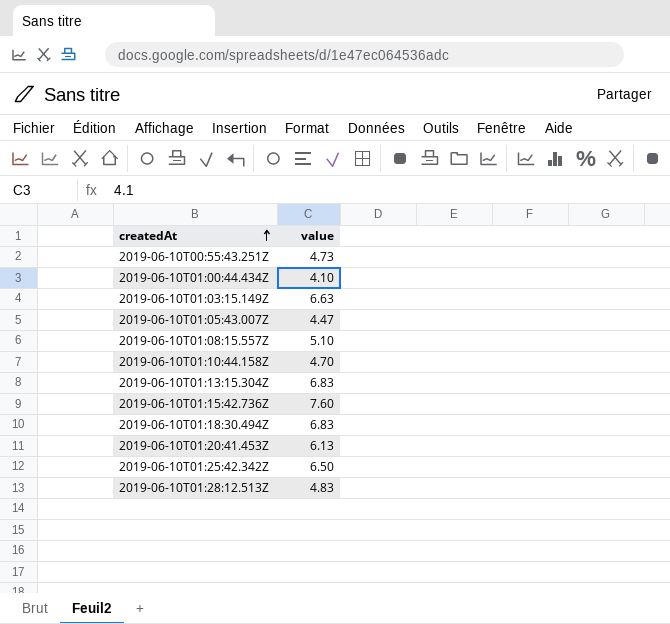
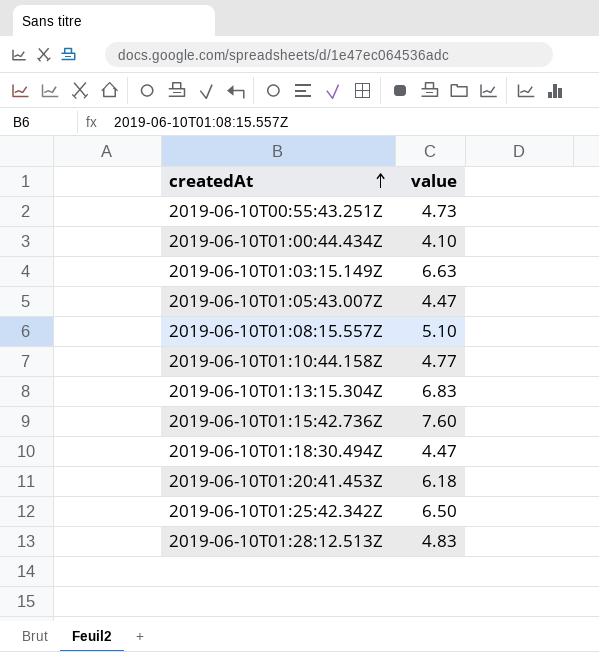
2019-06-10T01:10:44.158Z | value: 4.70 -> 4.77
2019-06-10T01:18:30.494Z | value: 6.83 -> 4.47
2019-06-10T01:20:41.453Z | value: 6.13 -> 6.18

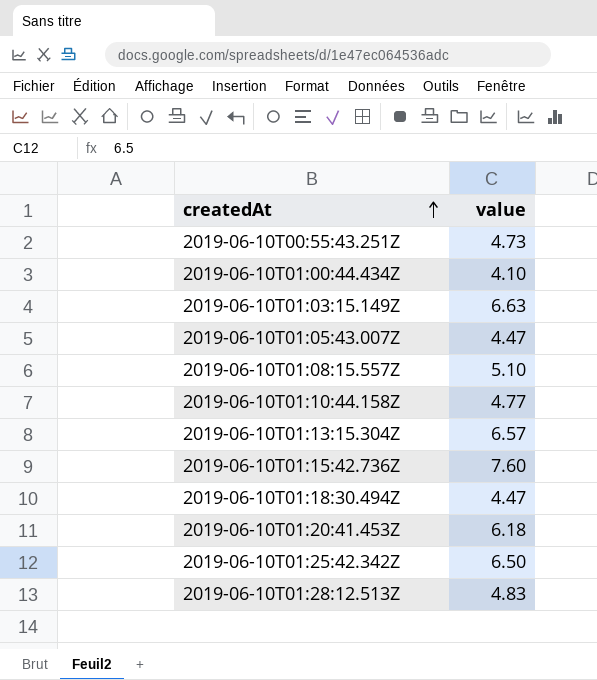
2019-06-10T01:13:15.304Z | value: 6.83 -> 6.57

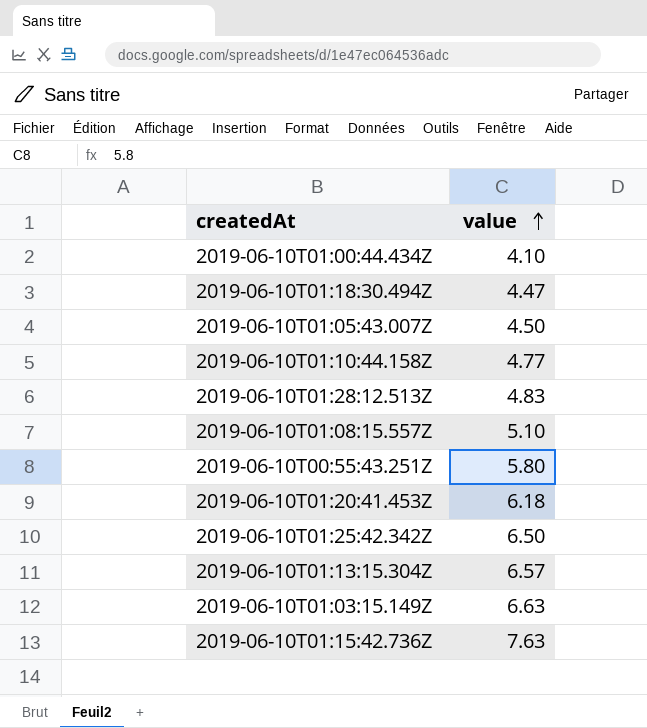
row order: createdAt ascending -> value ascending
2019-06-10T01:05:43.007Z | value: 4.47 -> 4.50
2019-06-10T00:55:43.251Z | value: 4.73 -> 5.80
2019-06-10T01:15:42.736Z | value: 7.60 -> 7.63

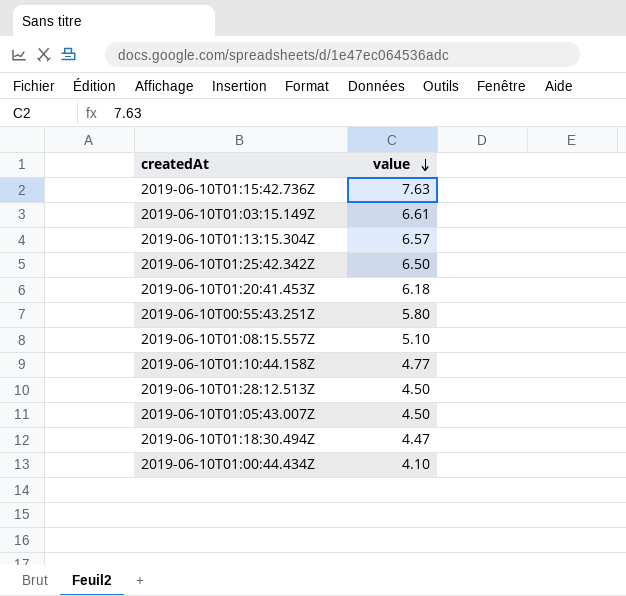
row order: value ascending -> value descending
2019-06-10T01:03:15.149Z | value: 6.63 -> 6.61
2019-06-10T01:28:12.513Z | value: 4.83 -> 4.50

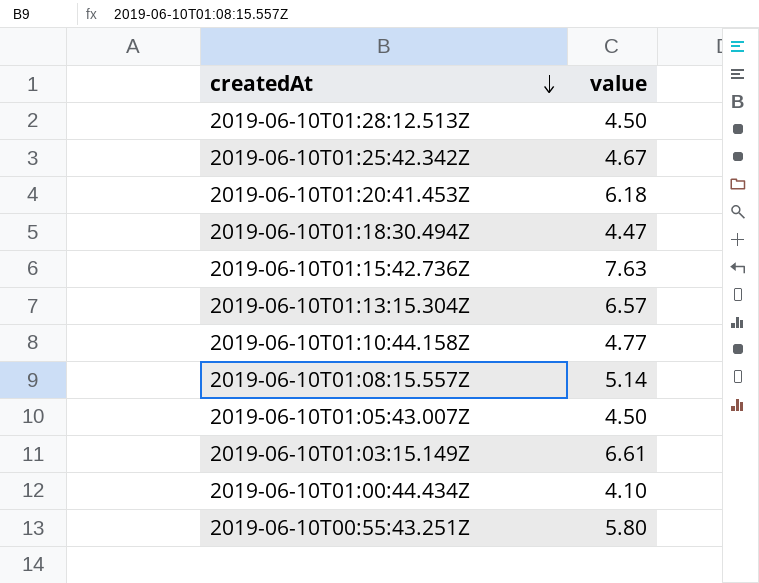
row order: value descending -> createdAt descending
2019-06-10T01:25:42.342Z | value: 6.50 -> 4.67
2019-06-10T01:08:15.557Z | value: 5.10 -> 5.14

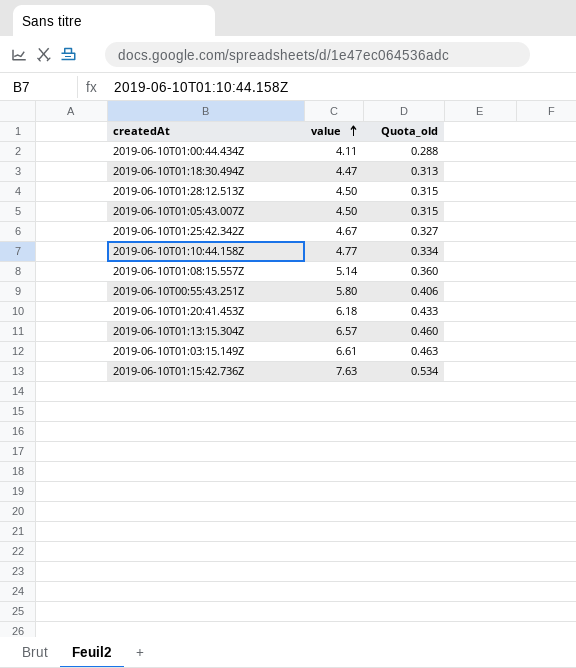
row order: createdAt descending -> value ascending
column Quota_old | formula: none -> [value] * 0.07
2019-06-10T01:00:44.434Z | value: 4.10 -> 4.11

